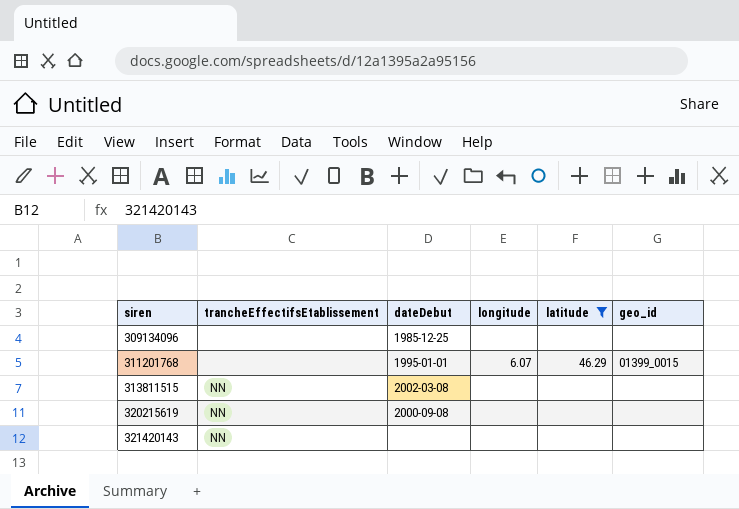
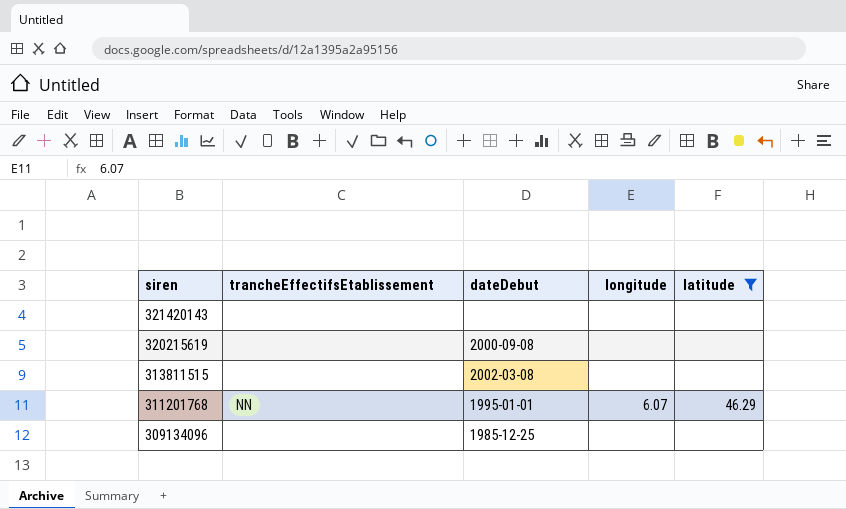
row order: siren ascending -> siren descending
column geo_id | position: 6 -> none
321420143 | trancheEffectifsEtablissement: NN -> none
320215619 | trancheEffectifsEtablissement: NN -> none
313811515 | trancheEffectifsEtablissement: NN -> none
311201768 | trancheEffectifsEtablissement: none -> NN

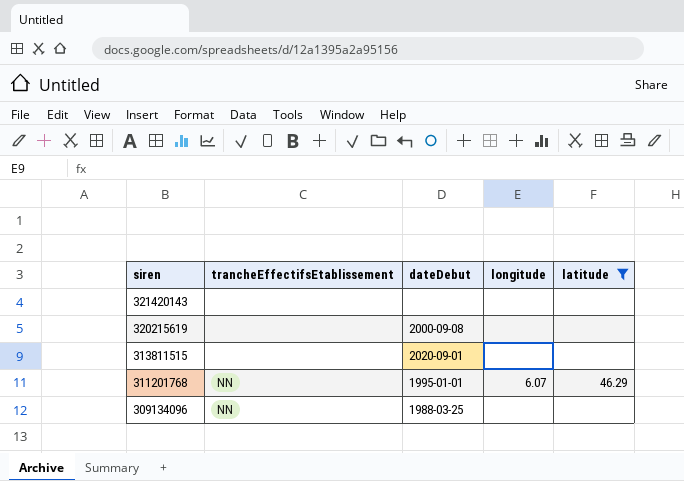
313811515 | dateDebut: 2002-03-08 -> 2020-09-01
309134096 | trancheEffectifsEtablissement: none -> NN
309134096 | dateDebut: 1985-12-25 -> 1988-03-25

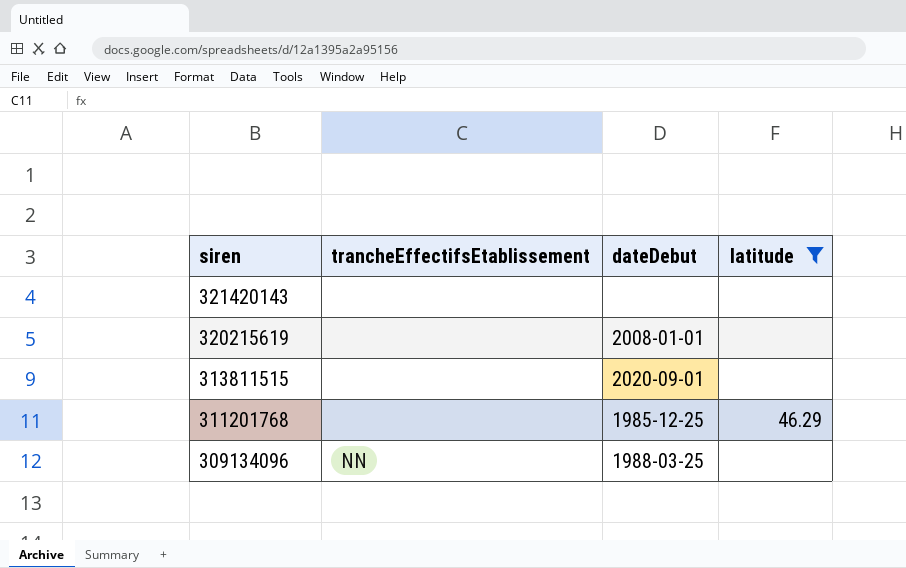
column longitude | position: 4 -> none
320215619 | dateDebut: 2000-09-08 -> 2008-01-01
311201768 | trancheEffectifsEtablissement: NN -> none
311201768 | dateDebut: 1995-01-01 -> 1985-12-25

